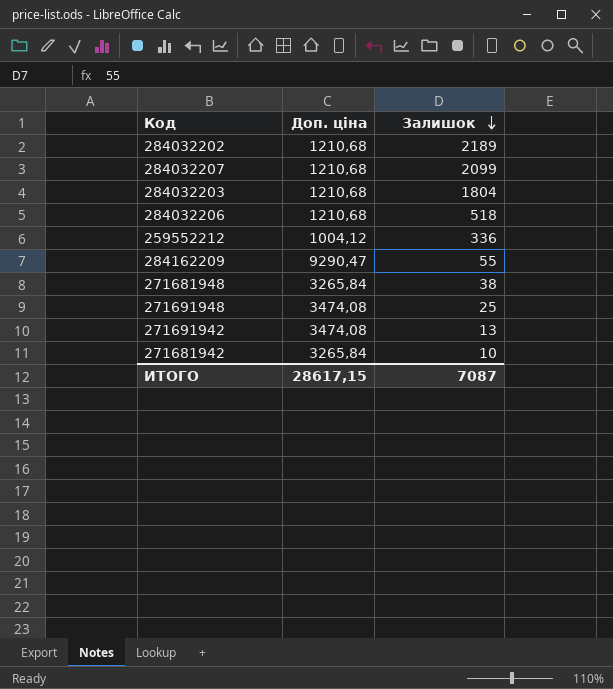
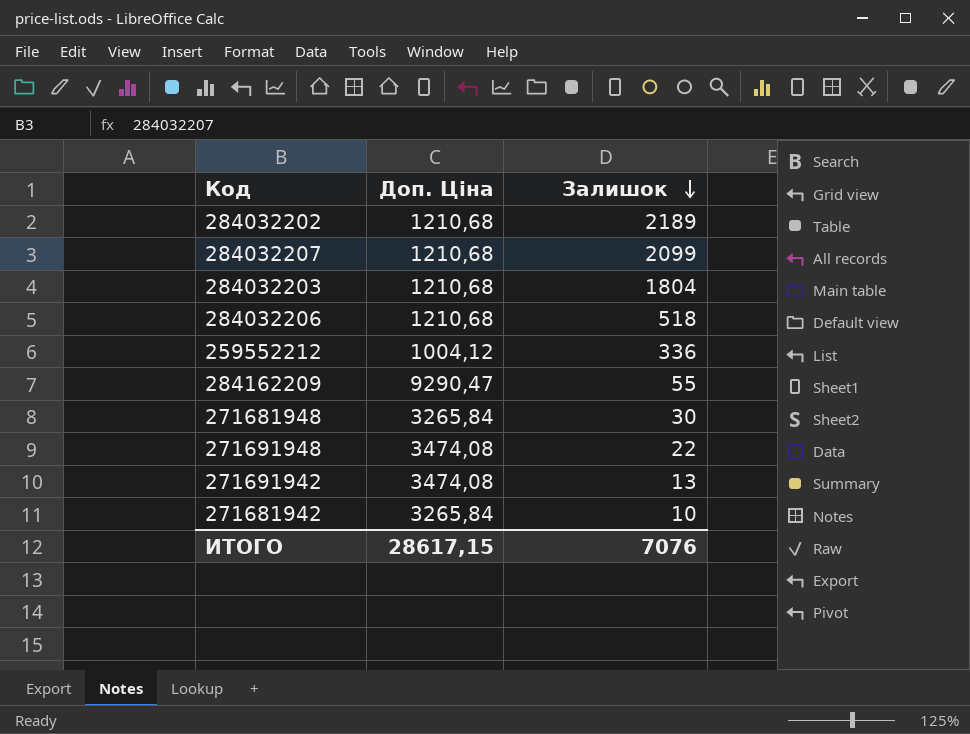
column name: Доп. ціна -> Доп. Ціна
271681948 | Залишок: 38 -> 30
271691948 | Залишок: 25 -> 22
ИТОГО | Залишок: 7087 -> 7076

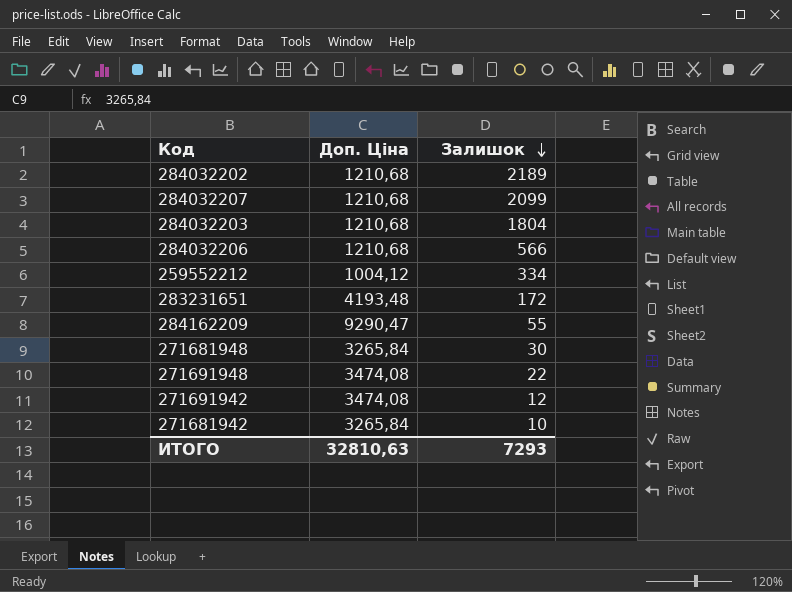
284032206 | Залишок: 518 -> 566
259552212 | Залишок: 336 -> 334
row 283231651: none -> 4193,48 | 172
271691942 | Залишок: 13 -> 12
ИТОГО | Доп. Ціна: 28617,15 -> 32810,63
ИТОГО | Залишок: 7076 -> 7293

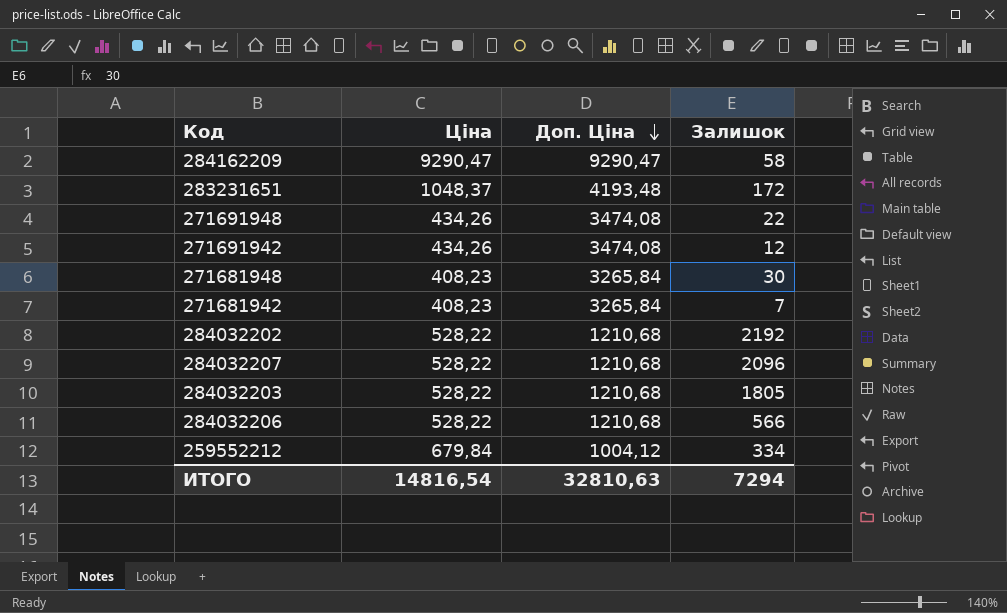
row order: Залишок descending -> Доп. Ціна descending
column Ціна | position: none -> 2
284162209 | Залишок: 55 -> 58
271681942 | Залишок: 10 -> 7
284032202 | Залишок: 2189 -> 2192
284032207 | Залишок: 2099 -> 2096
284032203 | Залишок: 1804 -> 1805
ИТОГО | Залишок: 7293 -> 7294

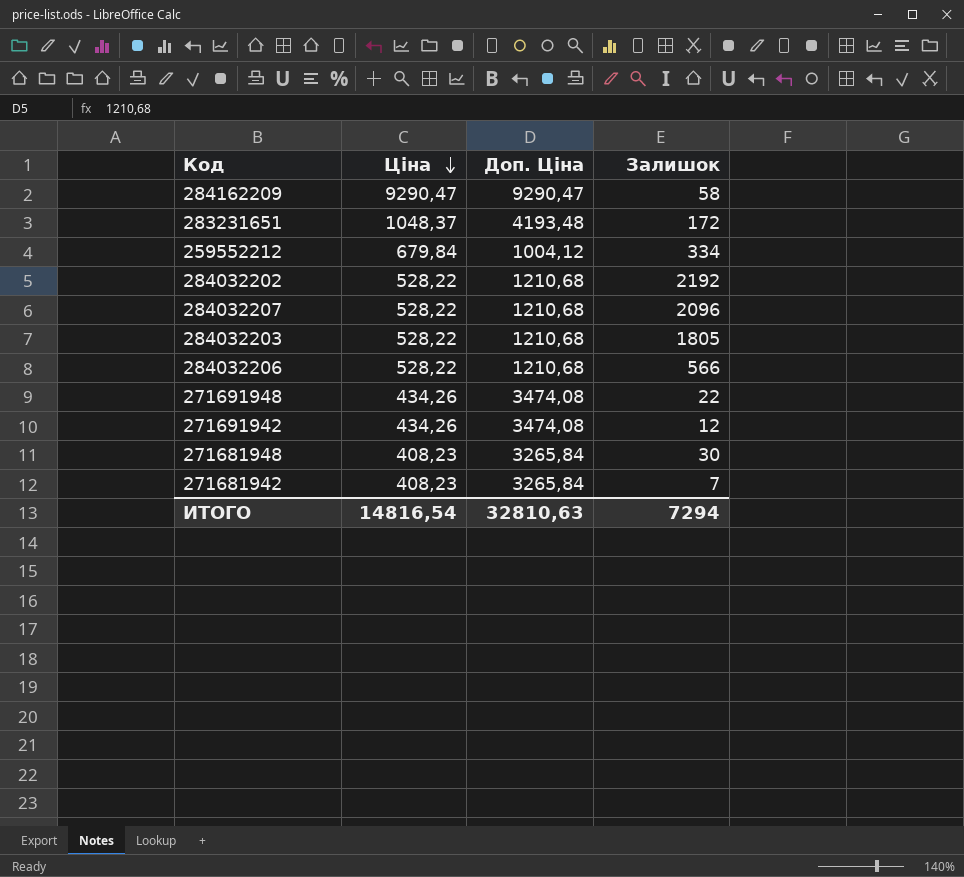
row order: Доп. Ціна descending -> Ціна descending

